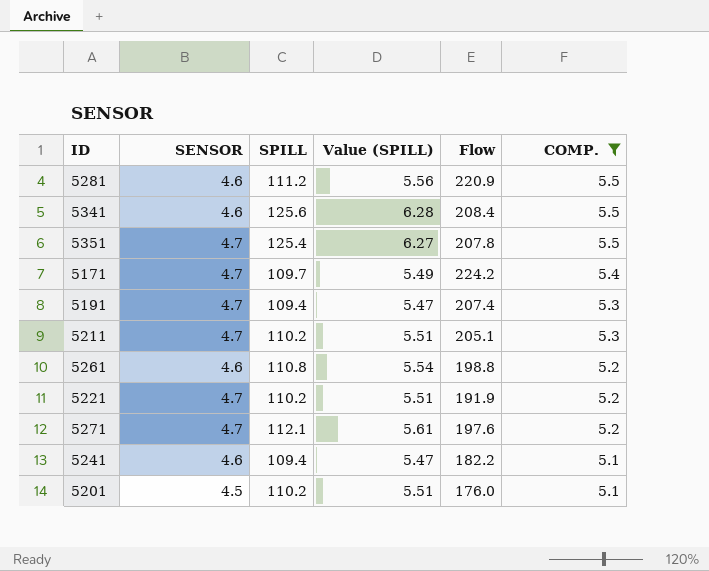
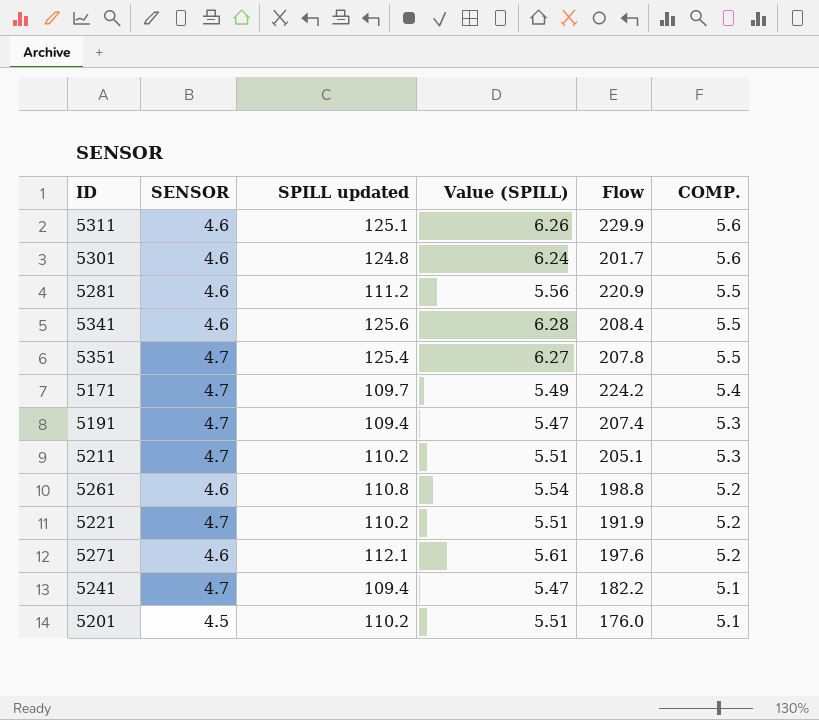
filter: COMP. != 5.6 -> none
column name: SPILL -> SPILL updated
5271 | SENSOR: 4.7 -> 4.6
5241 | SENSOR: 4.6 -> 4.7

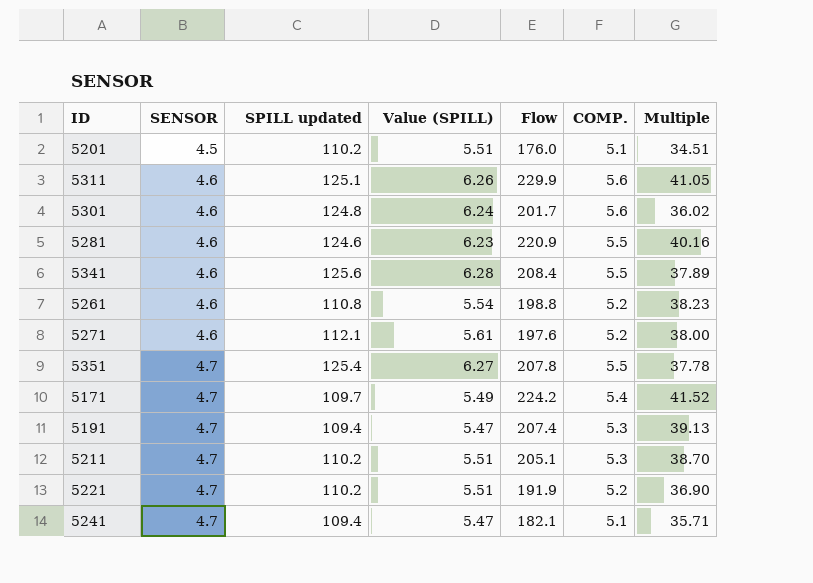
row order: COMP. descending -> SENSOR ascending
column Multiple | formula: none -> [Flow] / [COMP.]
5281 | SPILL updated: 111.2 -> 124.6
5281 | Value (SPILL): 5.56 -> 6.23
5241 | Flow: 182.2 -> 182.1

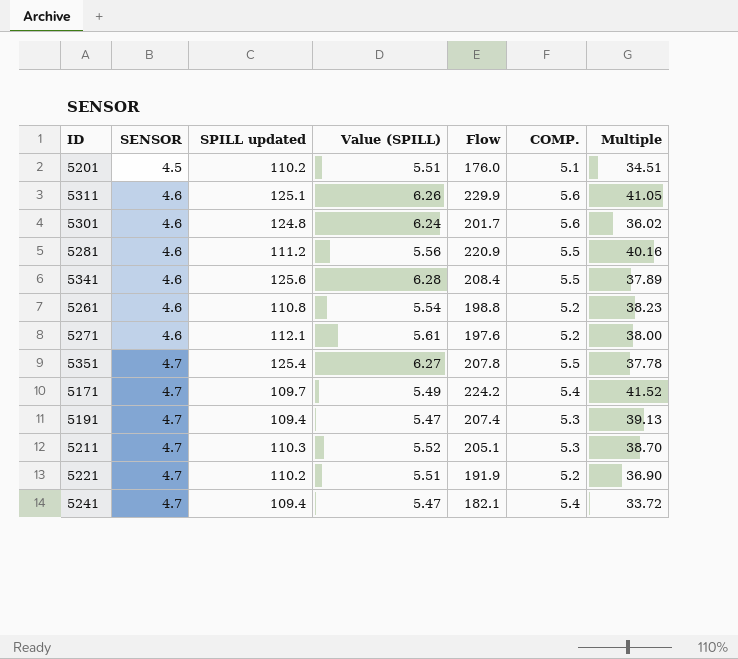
5281 | SPILL updated: 124.6 -> 111.2
5281 | Value (SPILL): 6.23 -> 5.56
5211 | SPILL updated: 110.2 -> 110.3
5211 | Value (SPILL): 5.51 -> 5.52
5241 | COMP.: 5.1 -> 5.4
5241 | Multiple: 35.71 -> 33.72

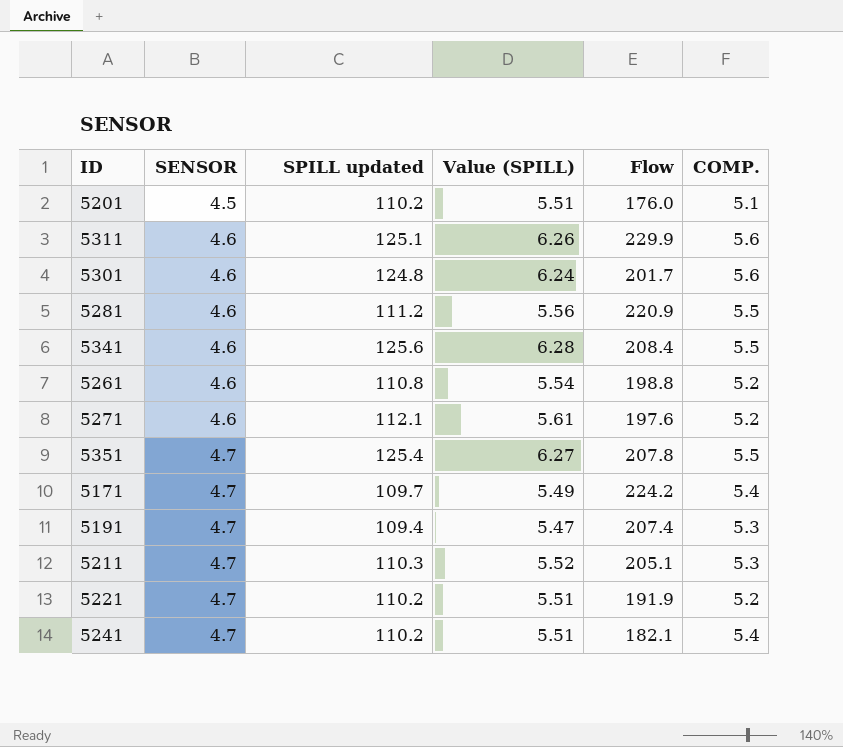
column Multiple | formula: [Flow] / [COMP.] -> none
5241 | SPILL updated: 109.4 -> 110.2
5241 | Value (SPILL): 5.47 -> 5.51

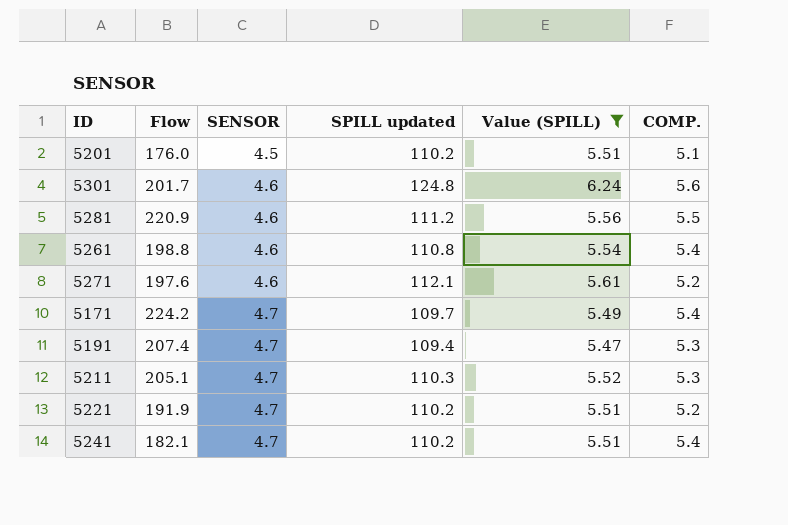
filter: none -> Value (SPILL) <= 6.24
column Flow | position: 5 -> 2
5261 | COMP.: 5.2 -> 5.4

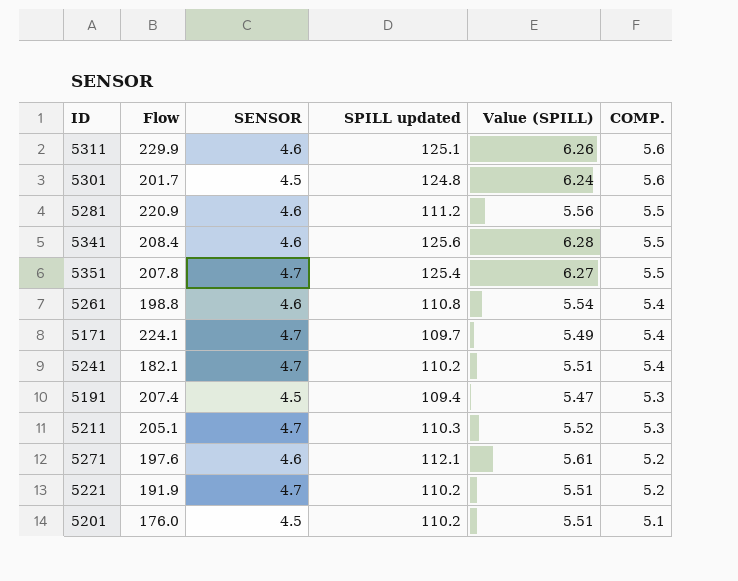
filter: Value (SPILL) <= 6.24 -> none
row order: SENSOR ascending -> COMP. descending
5301 | SENSOR: 4.6 -> 4.5
5171 | Flow: 224.2 -> 224.1
5191 | SENSOR: 4.7 -> 4.5

